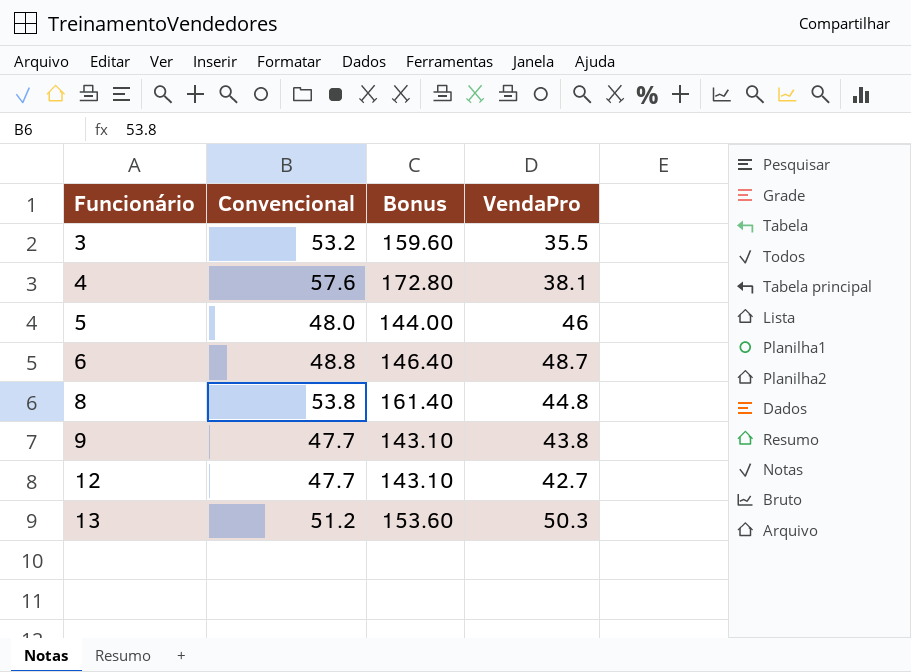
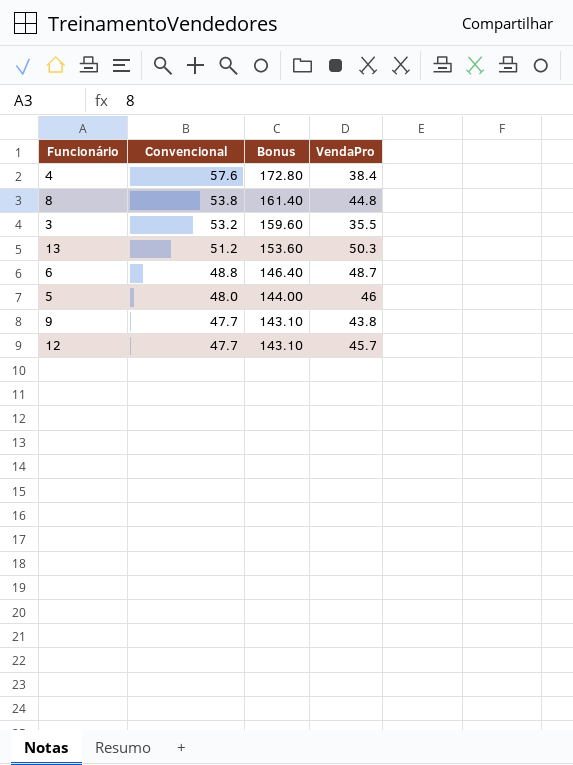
row order: Funcionário ascending -> Convencional descending
4 | VendaPro: 38.1 -> 38.4
12 | VendaPro: 42.7 -> 45.7

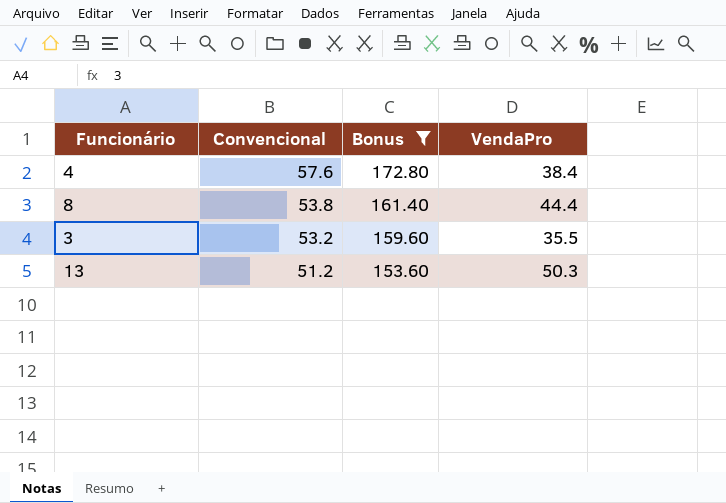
filter: none -> Bonus >= 153.60
8 | VendaPro: 44.8 -> 44.4

